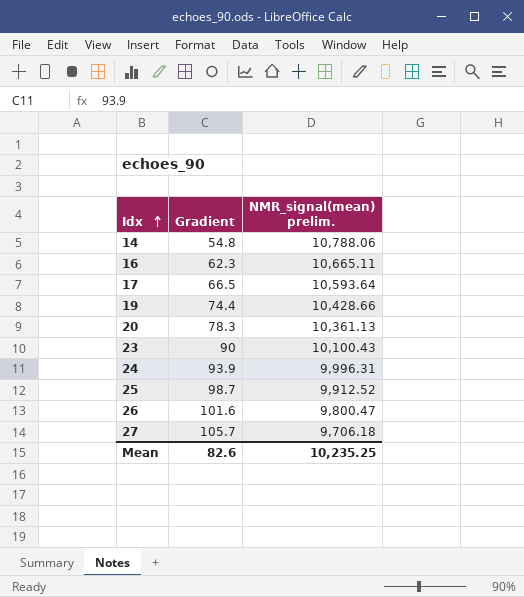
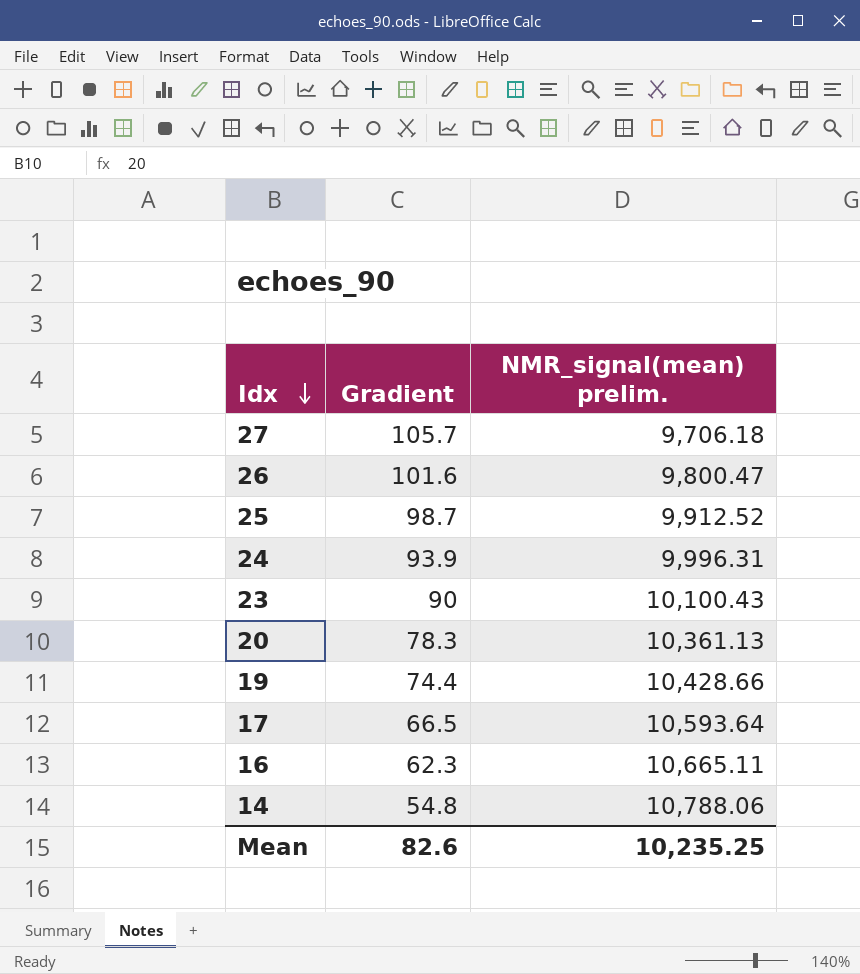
row order: Idx ascending -> Idx descending

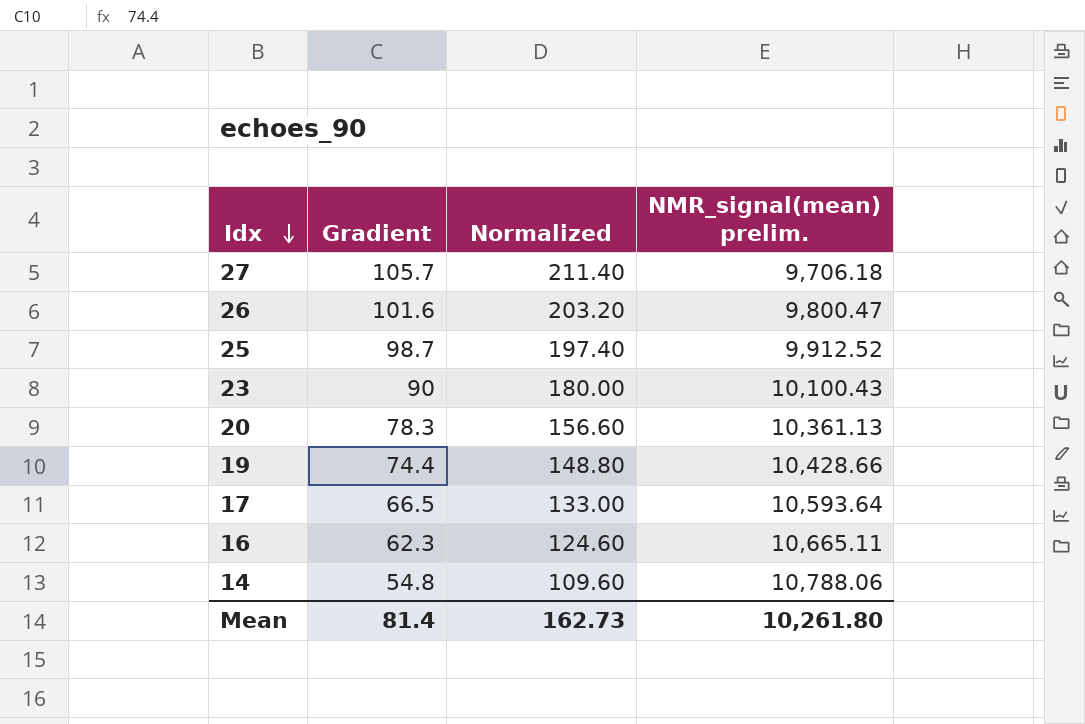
column Normalized | formula: none -> [Gradient] * 2
row 24: 93.9 | 9,996.31 -> none
Mean | Gradient: 82.6 -> 81.4
Mean | NMR_signal(mean) prelim.: 10,235.25 -> 10,261.80

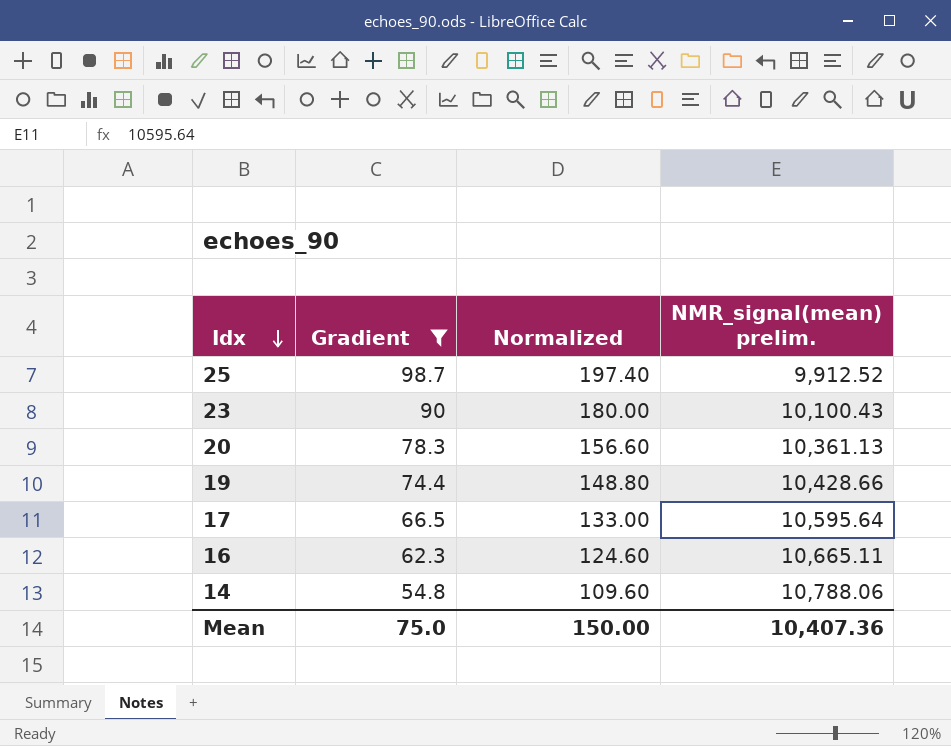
filter: none -> Gradient <= 98.7
17 | NMR_signal(mean) prelim.: 10,593.64 -> 10,595.64
Mean | Gradient: 81.4 -> 75.0
Mean | Normalized: 162.73 -> 150.00
Mean | NMR_signal(mean) prelim.: 10,261.80 -> 10,407.36

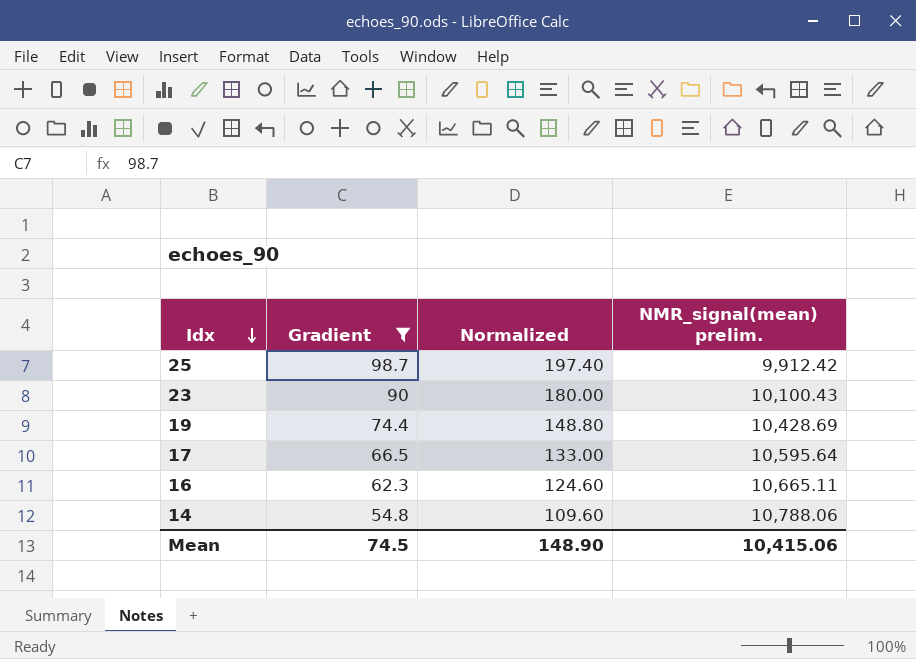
row 20: 78.3 | 156.60 | 10,361.13 -> none
25 | NMR_signal(mean) prelim.: 9,912.52 -> 9,912.42
19 | NMR_signal(mean) prelim.: 10,428.66 -> 10,428.69
Mean | Gradient: 75.0 -> 74.5
Mean | Normalized: 150.00 -> 148.90
Mean | NMR_signal(mean) prelim.: 10,407.36 -> 10,415.06

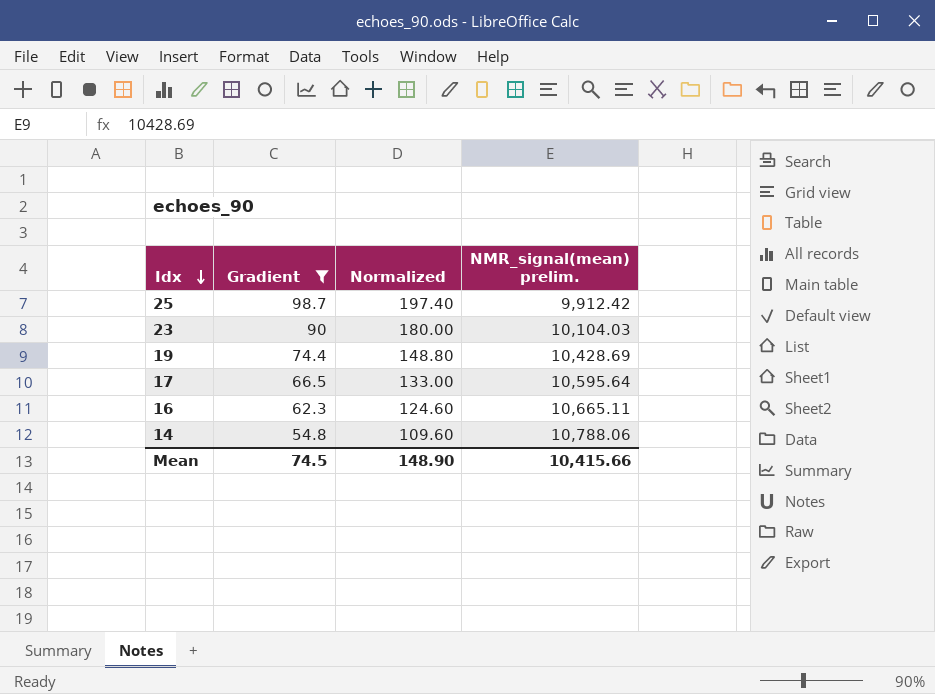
23 | NMR_signal(mean) prelim.: 10,100.43 -> 10,104.03
Mean | NMR_signal(mean) prelim.: 10,415.06 -> 10,415.66

